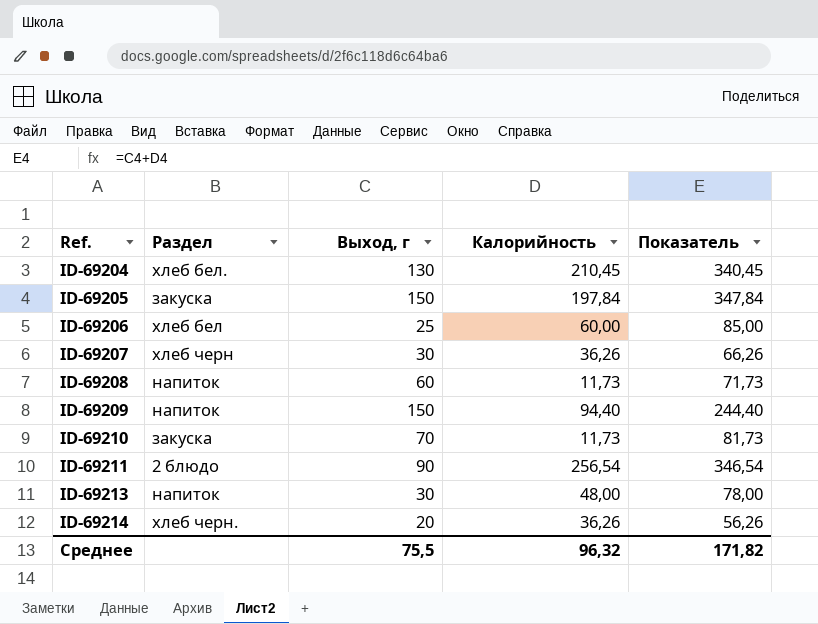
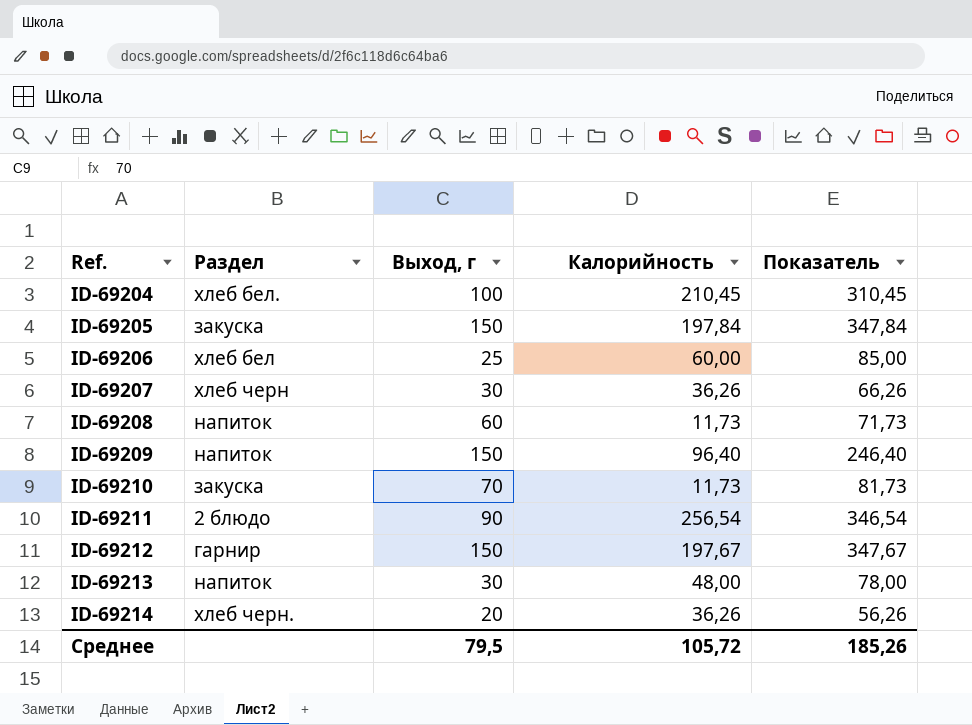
ID-69204 | Выход, г: 130 -> 100
ID-69204 | Показатель: 340,45 -> 310,45
ID-69209 | Калорийность: 94,40 -> 96,40
ID-69209 | Показатель: 244,40 -> 246,40
row ID-69212: none -> гарнир | 150 | 197,67 | 347,67
Среднее | Выход, г: 75,5 -> 79,5
Среднее | Калорийность: 96,32 -> 105,72
Среднее | Показатель: 171,82 -> 185,26

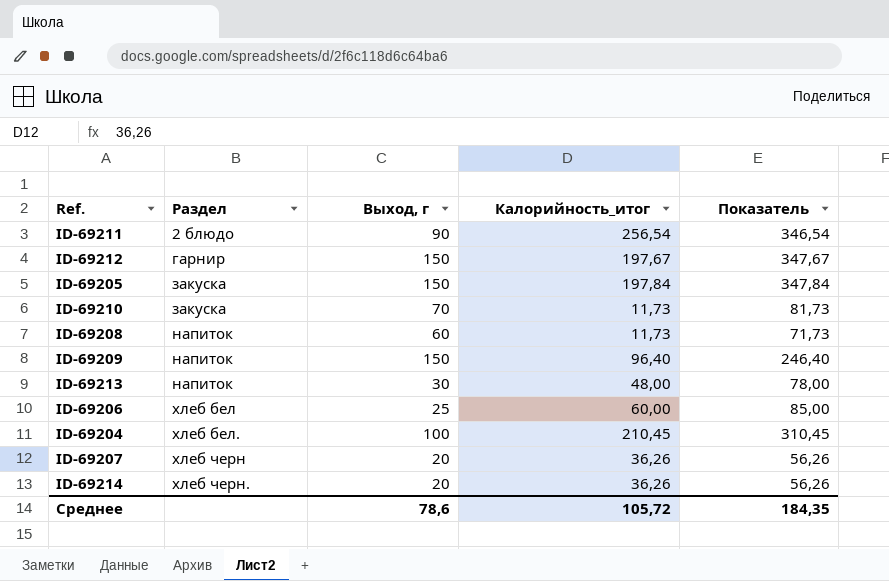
row order: Ref. ascending -> Раздел ascending
column name: Калорийность -> Калорийность_итог
ID-69207 | Выход, г: 30 -> 20
ID-69207 | Показатель: 66,26 -> 56,26
Среднее | Выход, г: 79,5 -> 78,6
Среднее | Показатель: 185,26 -> 184,35

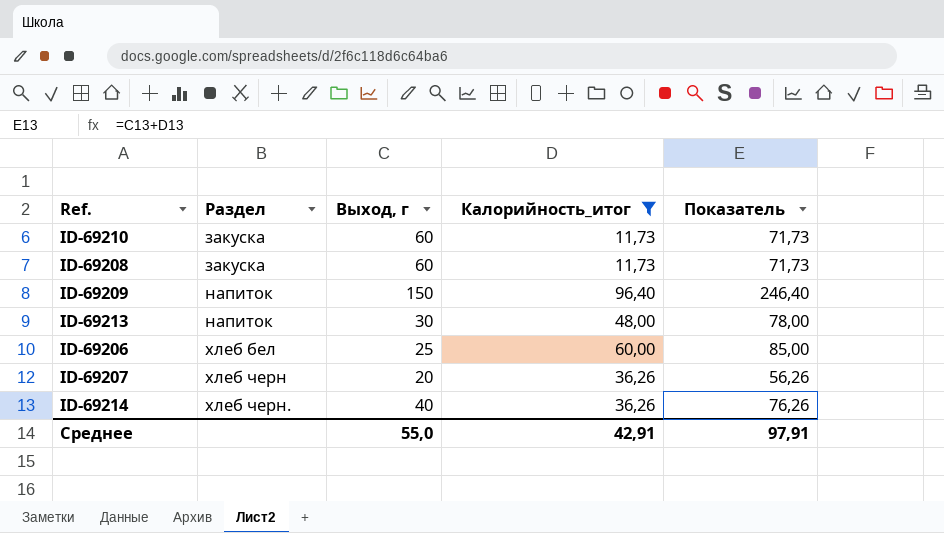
filter: none -> Калорийность_итог <= 96,40
ID-69210 | Выход, г: 70 -> 60
ID-69210 | Показатель: 81,73 -> 71,73
ID-69208 | Раздел: напиток -> закуска
ID-69214 | Выход, г: 20 -> 40
ID-69214 | Показатель: 56,26 -> 76,26
Среднее | Выход, г: 78,6 -> 55,0
Среднее | Калорийность_итог: 105,72 -> 42,91
Среднее | Показатель: 184,35 -> 97,91

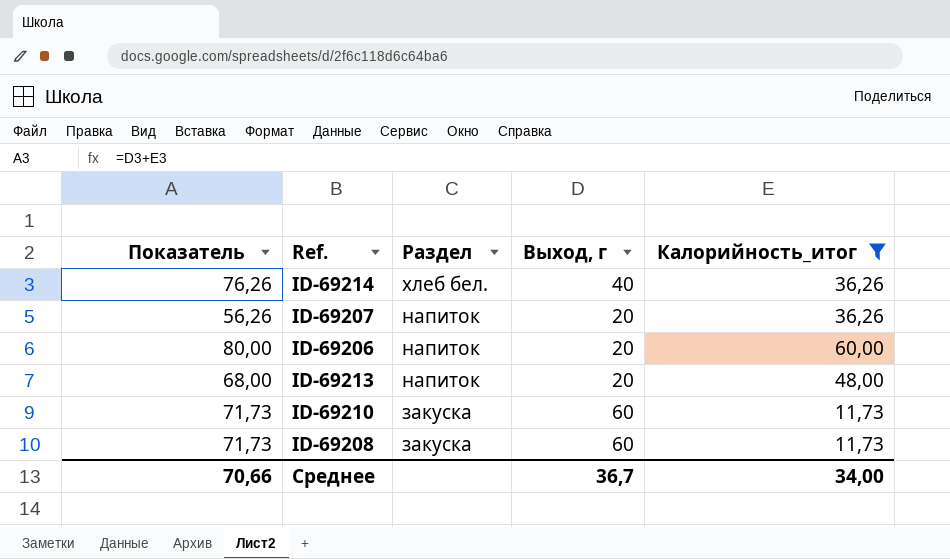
row order: Раздел ascending -> Раздел descending
column Показатель | position: 5 -> 1
row ID-69209: напиток | 150 | 96,40 | 246,40 -> none
ID-69214 | Раздел: хлеб черн. -> хлеб бел.
ID-69207 | Раздел: хлеб черн -> напиток
ID-69206 | Показатель: 85,00 -> 80,00
ID-69206 | Раздел: хлеб бел -> напиток
ID-69206 | Выход, г: 25 -> 20
ID-69213 | Показатель: 78,00 -> 68,00
ID-69213 | Выход, г: 30 -> 20
Среднее | Показатель: 97,91 -> 70,66
Среднее | Выход, г: 55,0 -> 36,7
Среднее | Калорийность_итог: 42,91 -> 34,00

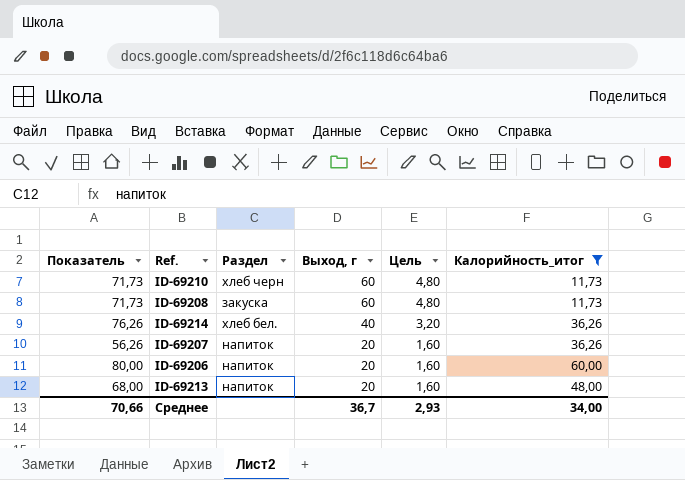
row order: Раздел descending -> Выход, г descending
column Цель | formula: none -> [Выход, г] * 0,08
ID-69210 | Раздел: закуска -> хлеб черн

